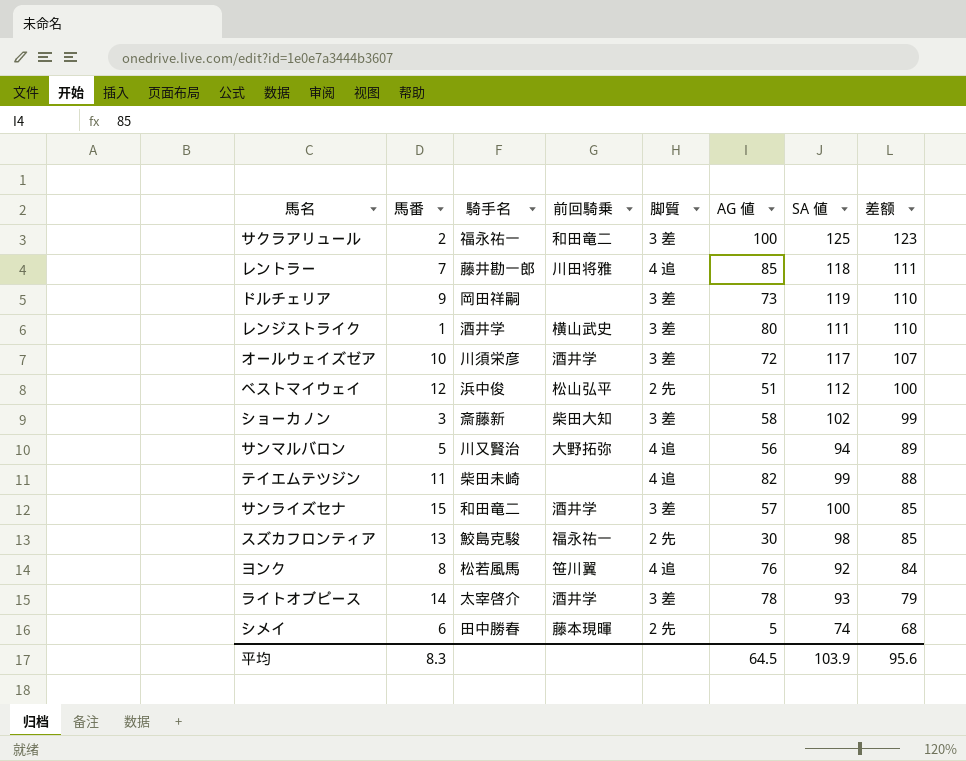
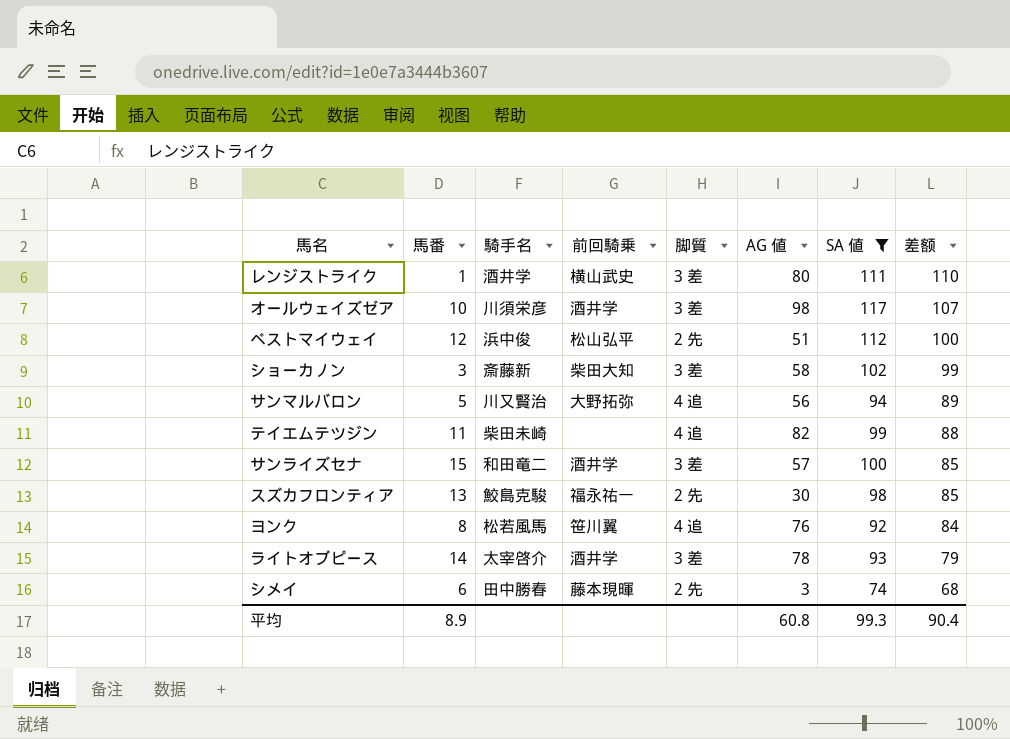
filter: none -> SA 値 <= 117
オールウェイズゼア | AG 値: 72 -> 98
シメイ | AG 値: 5 -> 3
平均 | 馬番: 8.3 -> 8.9
平均 | AG 値: 64.5 -> 60.8
平均 | SA 値: 103.9 -> 99.3
平均 | 差额: 95.6 -> 90.4

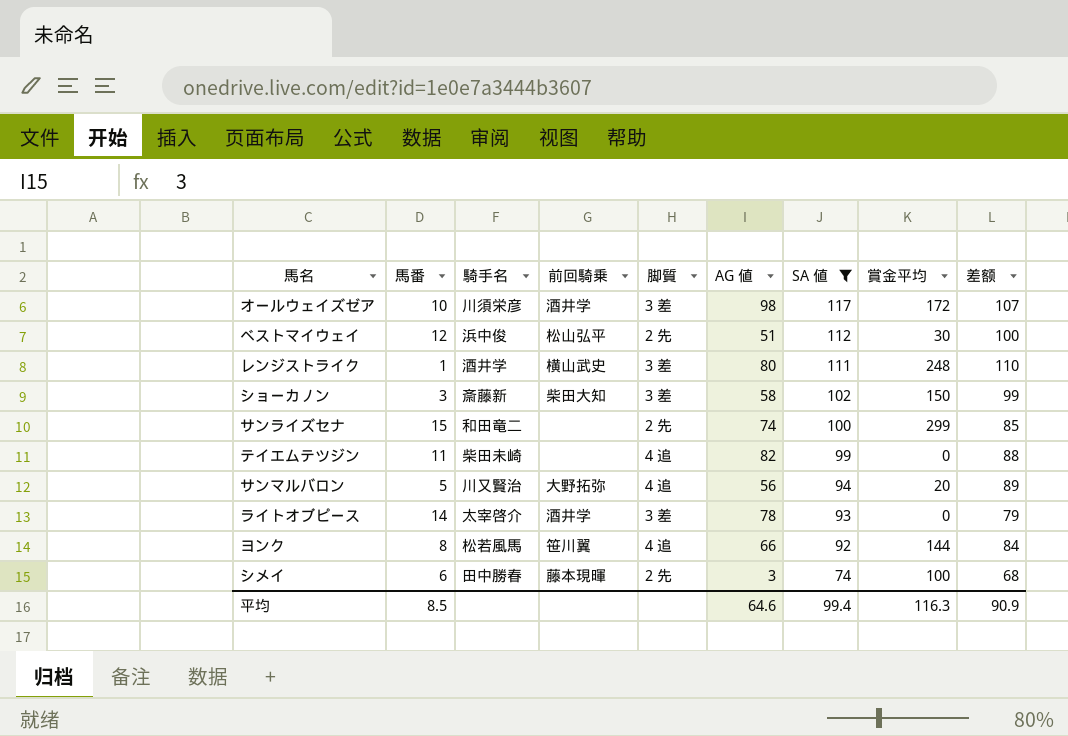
row order: 差额 descending -> SA 値 descending
column 賞金平均 | position: none -> 8
row スズカフロンティア: 13 | 鮫島克駿 | 福永祐一 | 2 先 | 30 | 98 | 85 -> none
サンライズセナ | 前回騎乗: 酒井学 -> none
サンライズセナ | 脚質: 3 差 -> 2 先
サンライズセナ | AG 値: 57 -> 74
ヨンク | AG 値: 76 -> 66
平均 | 馬番: 8.9 -> 8.5
平均 | AG 値: 60.8 -> 64.6
平均 | SA 値: 99.3 -> 99.4
平均 | 差额: 90.4 -> 90.9

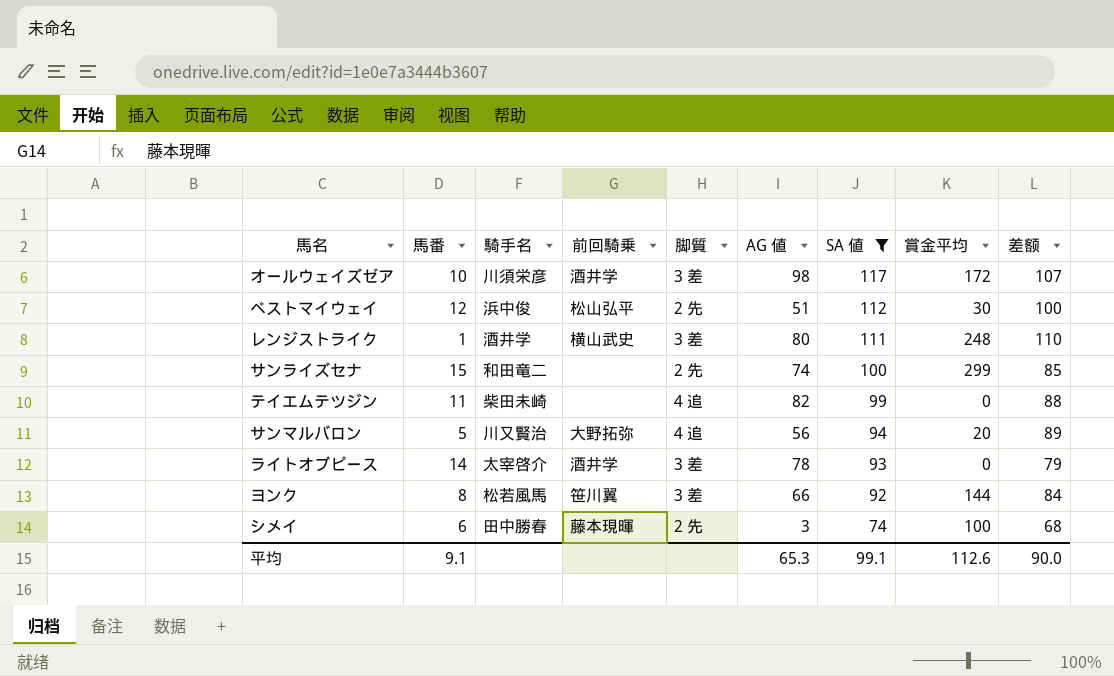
row ショーカノン: 3 | 斎藤新 | 柴田大知 | 3 差 | 58 | 102 | 150 | 99 -> none
ヨンク | 脚質: 4 追 -> 3 差
平均 | 馬番: 8.5 -> 9.1
平均 | AG 値: 64.6 -> 65.3
平均 | SA 値: 99.4 -> 99.1
平均 | 賞金平均: 116.3 -> 112.6
平均 | 差额: 90.9 -> 90.0

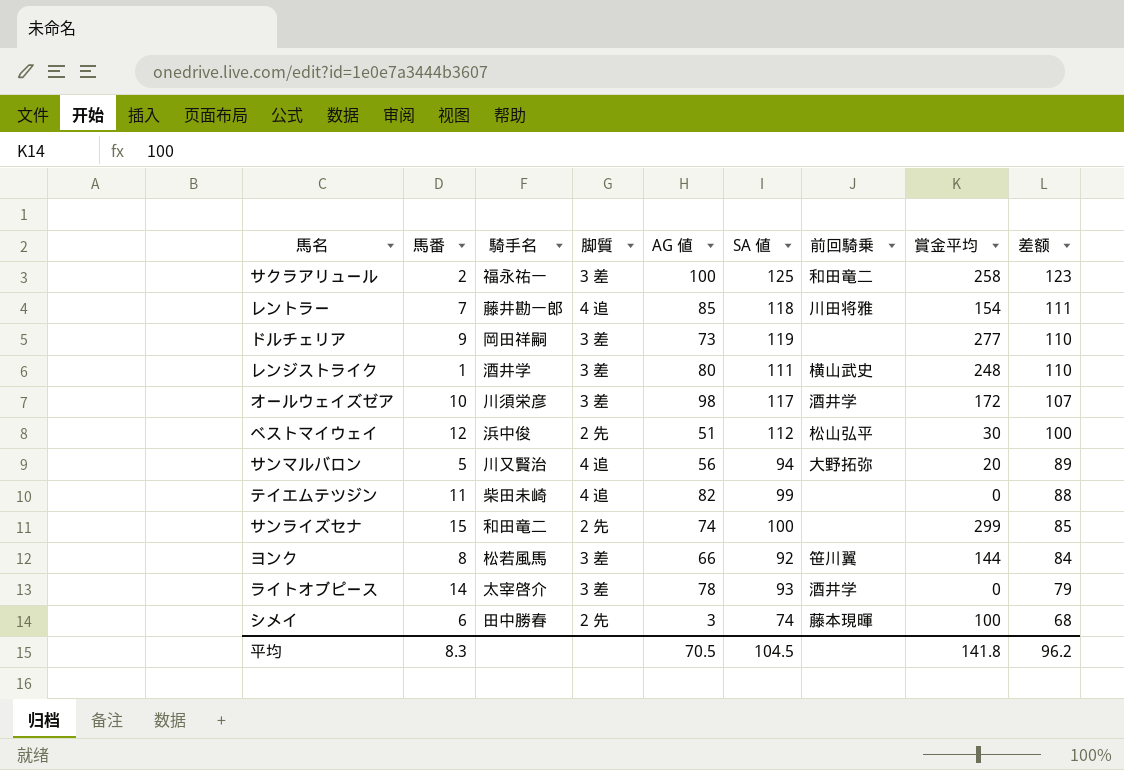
filter: SA 値 <= 117 -> none
row order: SA 値 descending -> 差额 descending
column 前回騎乗 | position: 4 -> 7
平均 | 馬番: 9.1 -> 8.3
平均 | AG 値: 65.3 -> 70.5
平均 | SA 値: 99.1 -> 104.5
平均 | 賞金平均: 112.6 -> 141.8
平均 | 差额: 90.0 -> 96.2

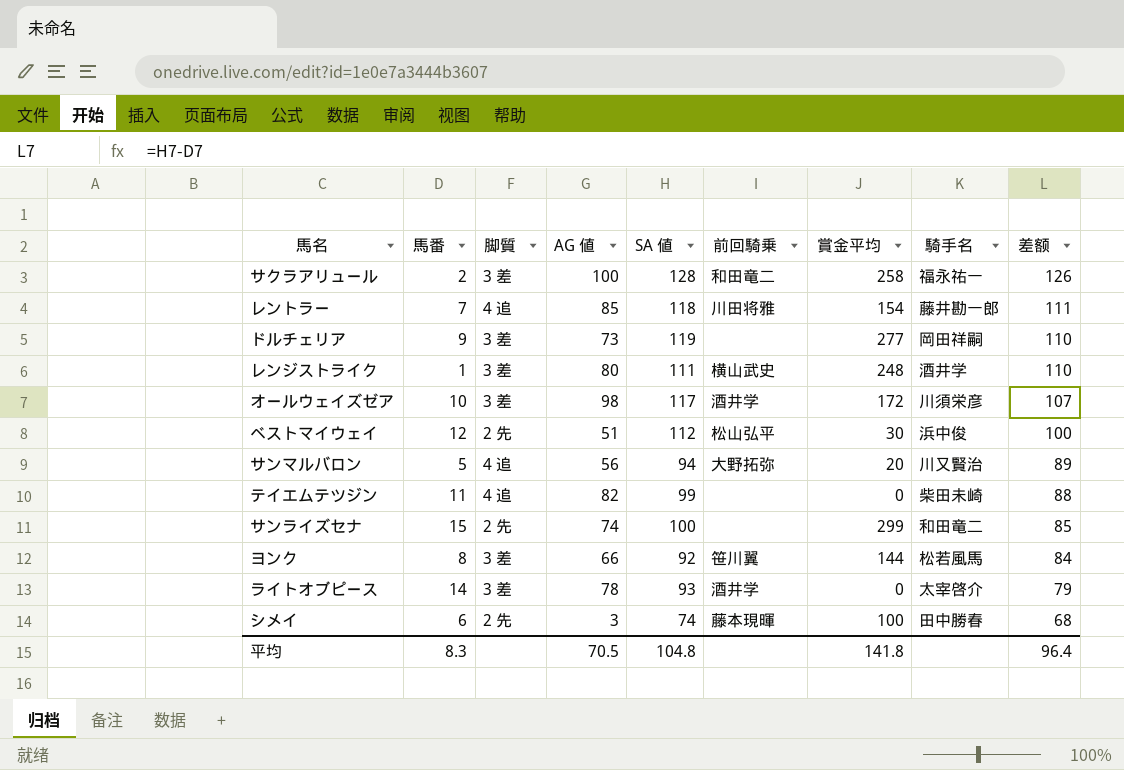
column 騎手名 | position: 3 -> 8
サクラアリュール | SA 値: 125 -> 128
サクラアリュール | 差额: 123 -> 126
平均 | SA 値: 104.5 -> 104.8
平均 | 差额: 96.2 -> 96.4

